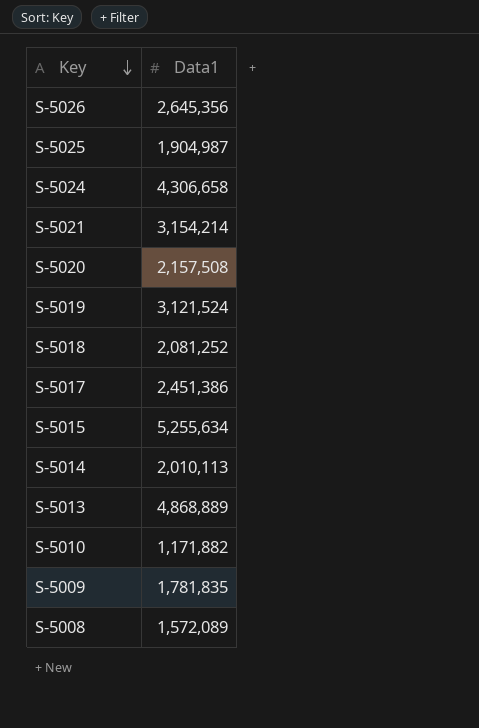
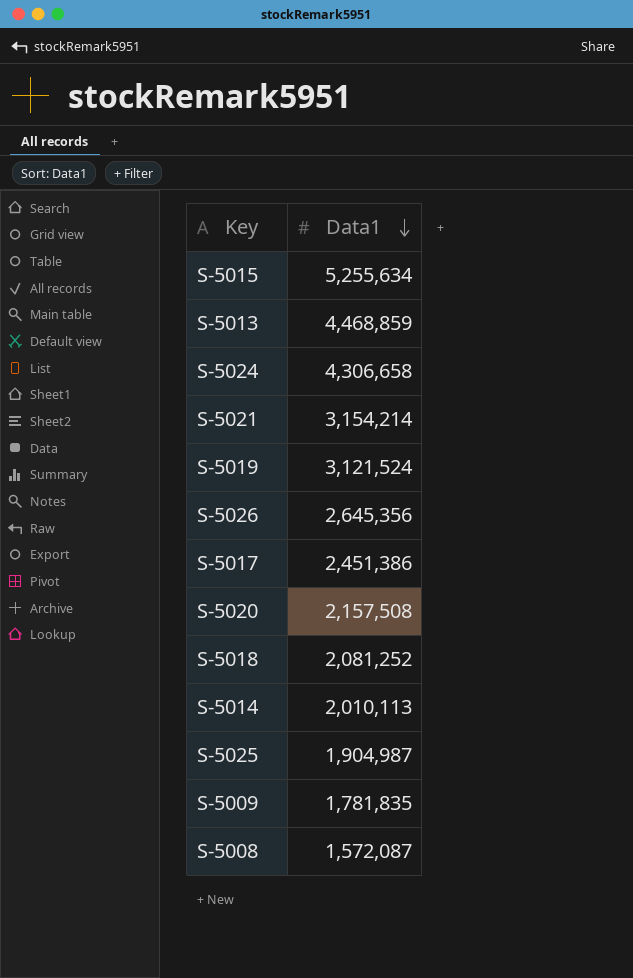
row order: Key descending -> Data1 descending
row S-5010: 1,171,882 -> none
S-5013 | Data1: 4,868,889 -> 4,468,859
S-5008 | Data1: 1,572,089 -> 1,572,087

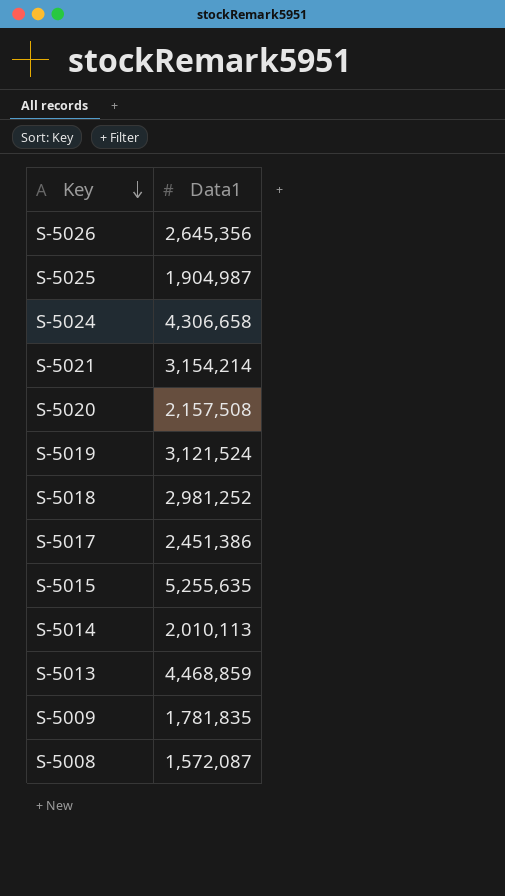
row order: Data1 descending -> Key descending
S-5018 | Data1: 2,081,252 -> 2,981,252
S-5015 | Data1: 5,255,634 -> 5,255,635

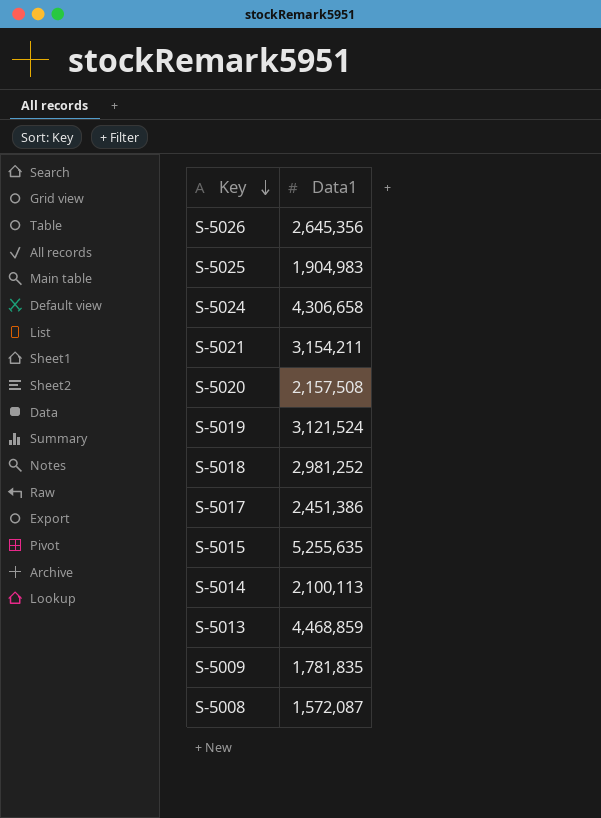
S-5025 | Data1: 1,904,987 -> 1,904,983
S-5021 | Data1: 3,154,214 -> 3,154,211
S-5014 | Data1: 2,010,113 -> 2,100,113

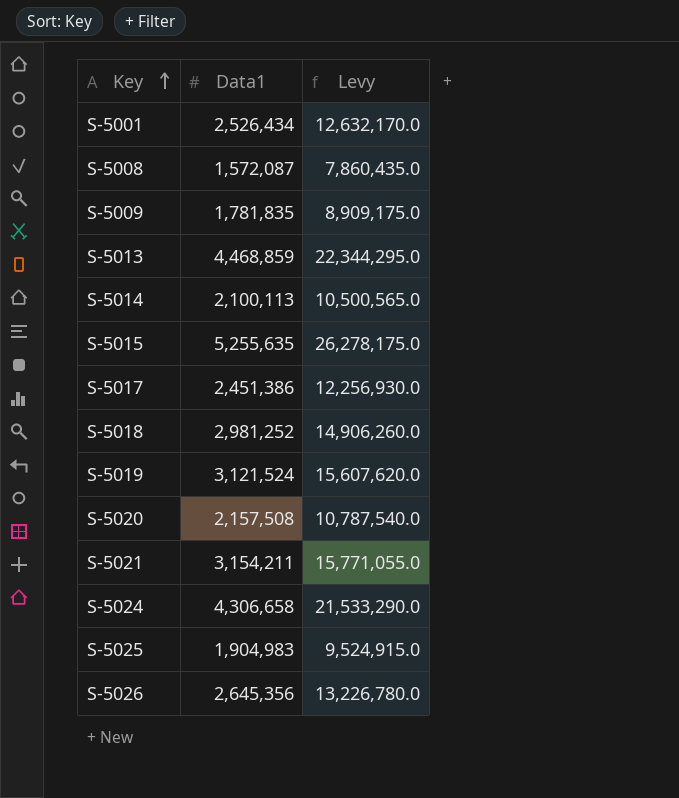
row order: Key descending -> Key ascending
column Levy | formula: none -> [Data1] * 5
row S-5001: none -> 2,526,434 | 12,632,170.0

